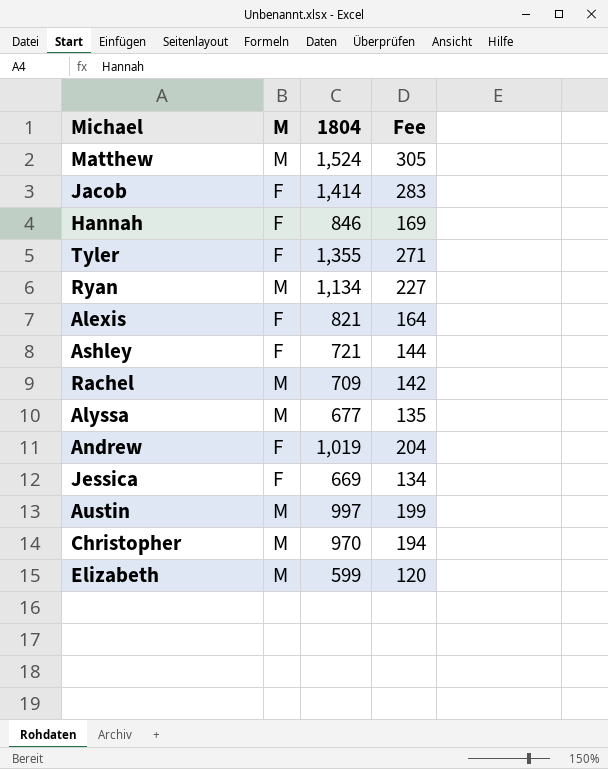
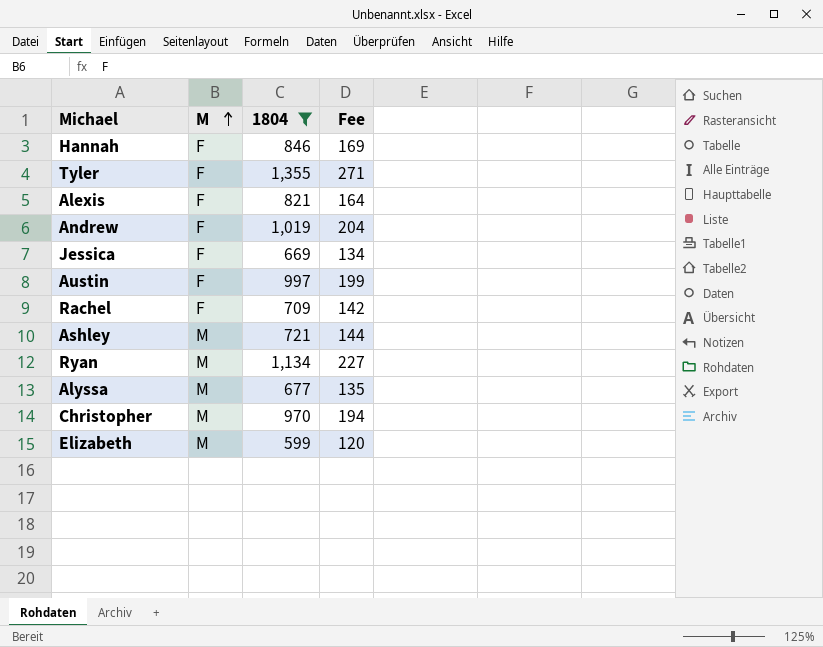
filter: none -> 1804 <= 1,355
row order: none -> M ascending
Austin | M: M -> F
Rachel | M: M -> F
Ashley | M: F -> M

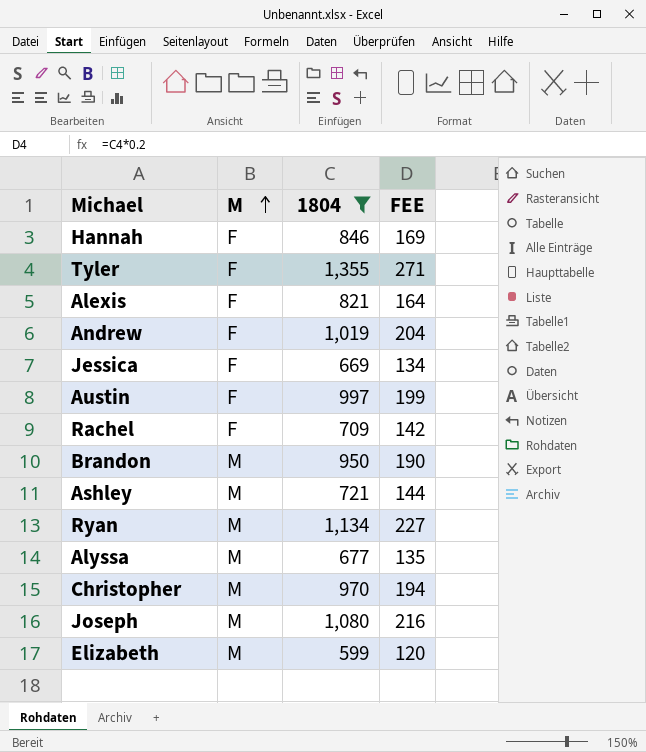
column name: Fee -> FEE
row Brandon: none -> M | 950 | 190
row Joseph: none -> M | 1,080 | 216

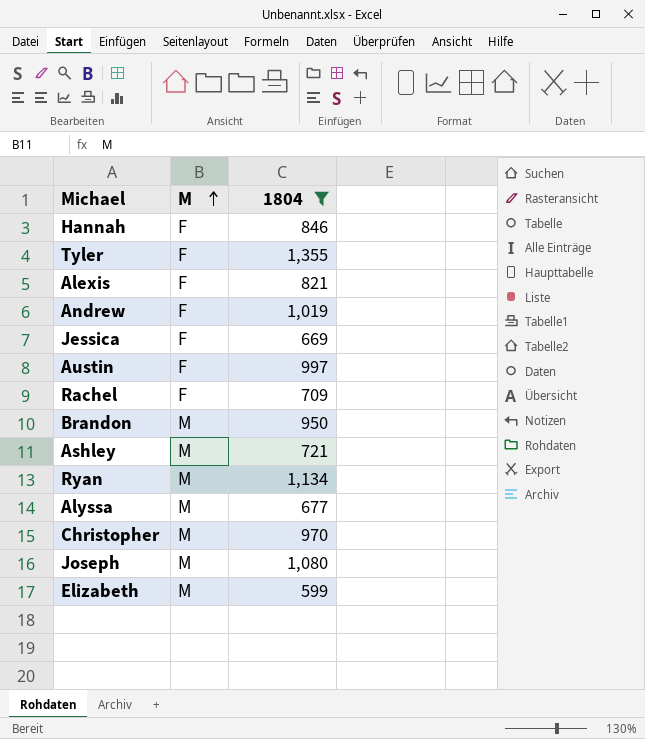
column FEE | formula: [1804] * 0.2 -> none

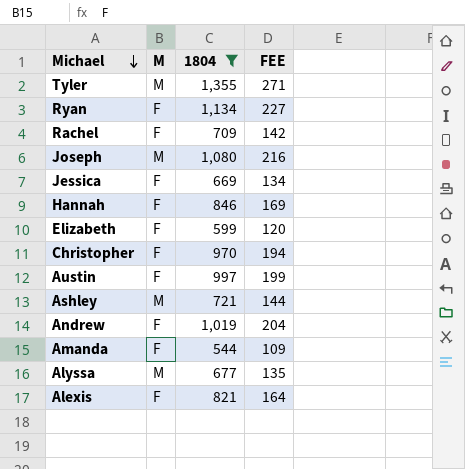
row order: M ascending -> Michael descending
column FEE | formula: none -> [1804] * 0.2
row Brandon: M | 950 -> none
Tyler | M: F -> M
Ryan | M: M -> F
Elizabeth | M: M -> F
Christopher | M: M -> F
row Amanda: none -> F | 544 | 109

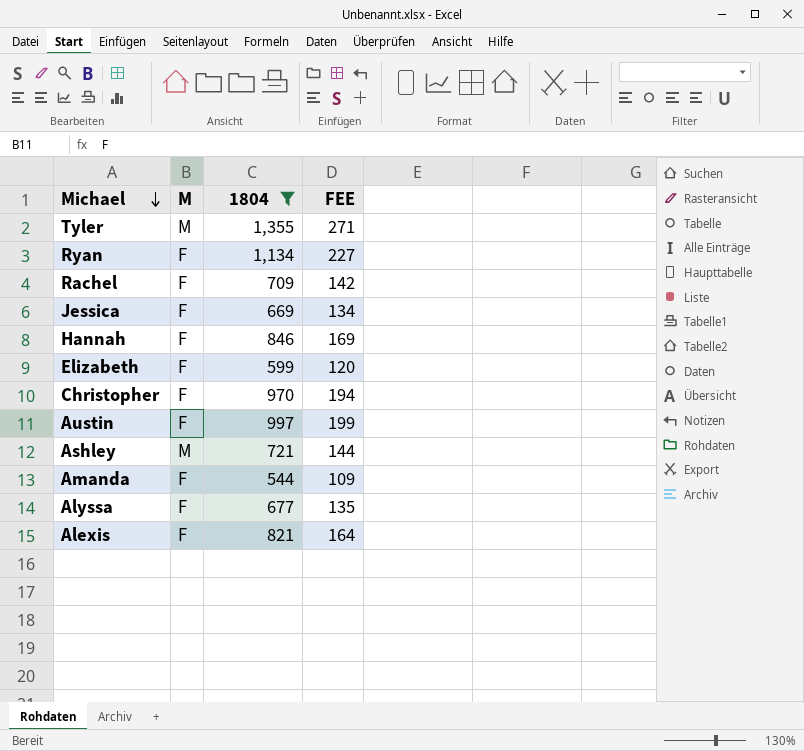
row Joseph: M | 1,080 | 216 -> none
row Andrew: F | 1,019 | 204 -> none
Alyssa | M: M -> F

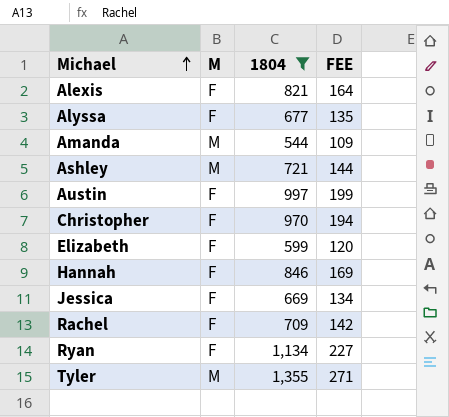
row order: Michael descending -> Michael ascending
Amanda | M: F -> M

